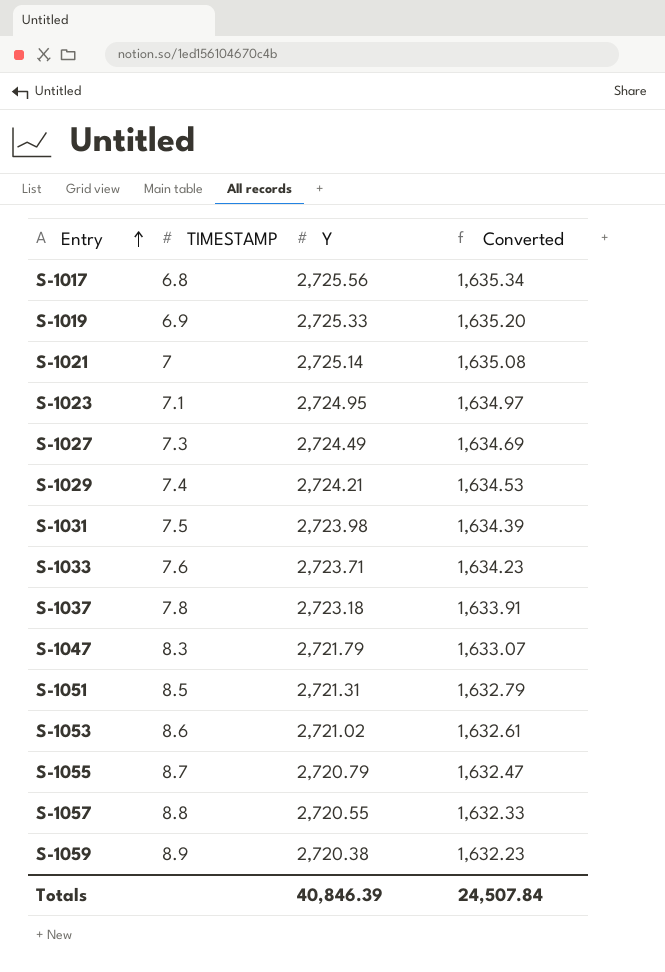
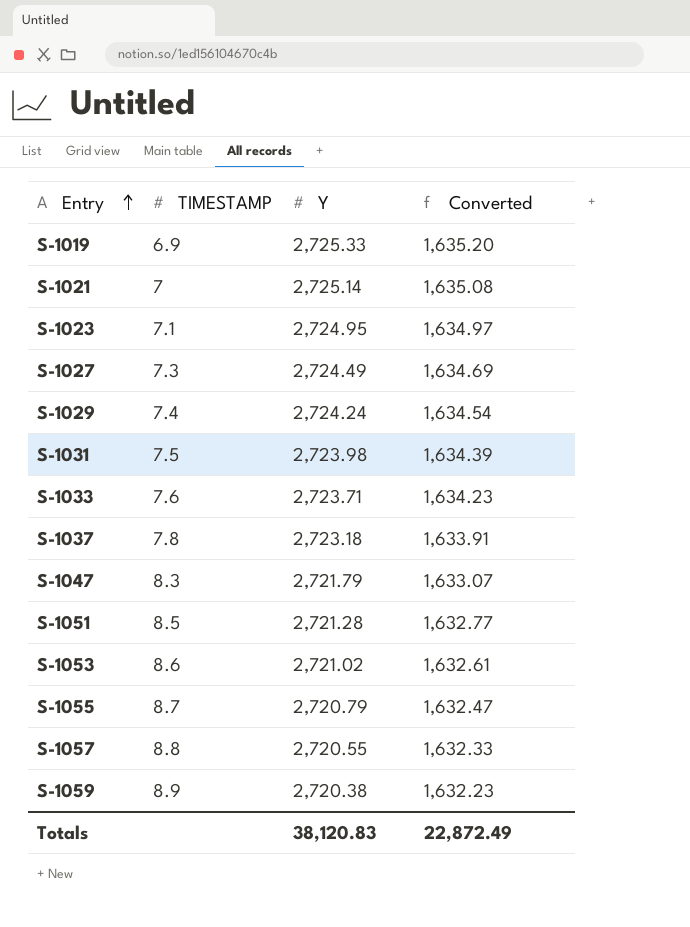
row S-1017: 6.8 | 2,725.56 | 1,635.34 -> none
S-1029 | Y: 2,724.21 -> 2,724.24
S-1029 | Converted: 1,634.53 -> 1,634.54
S-1051 | Y: 2,721.31 -> 2,721.28
S-1051 | Converted: 1,632.79 -> 1,632.77
Totals | Y: 40,846.39 -> 38,120.83
Totals | Converted: 24,507.84 -> 22,872.49

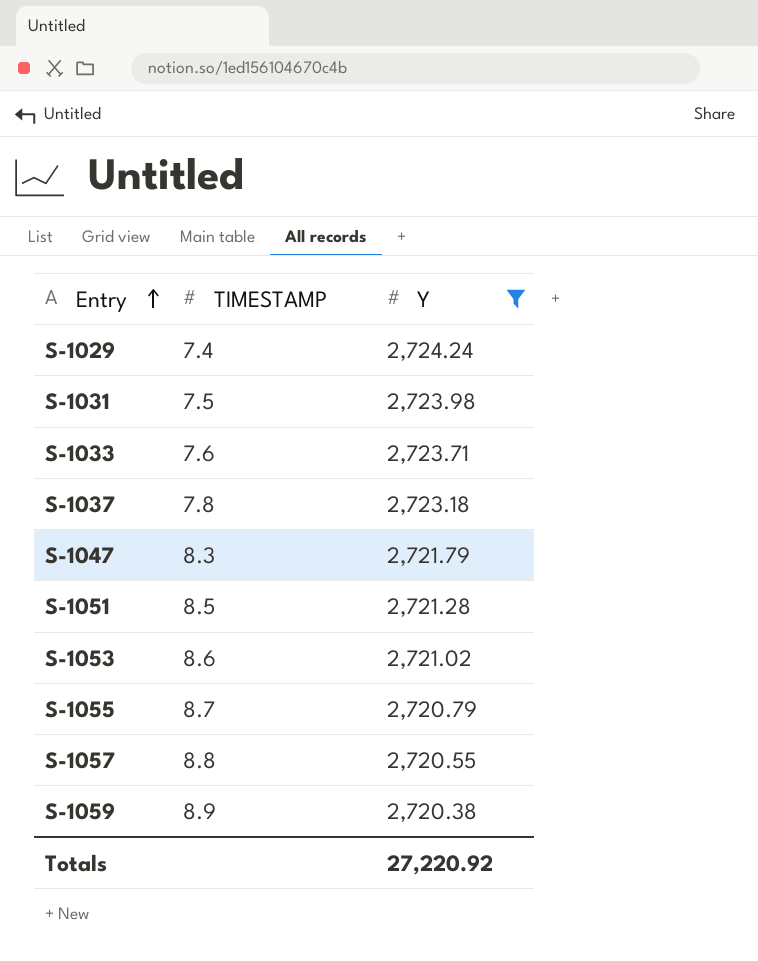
filter: none -> Y <= 2,724.24
column Converted | formula: [Y] * 0.6 -> none
Totals | Y: 38,120.83 -> 27,220.92

